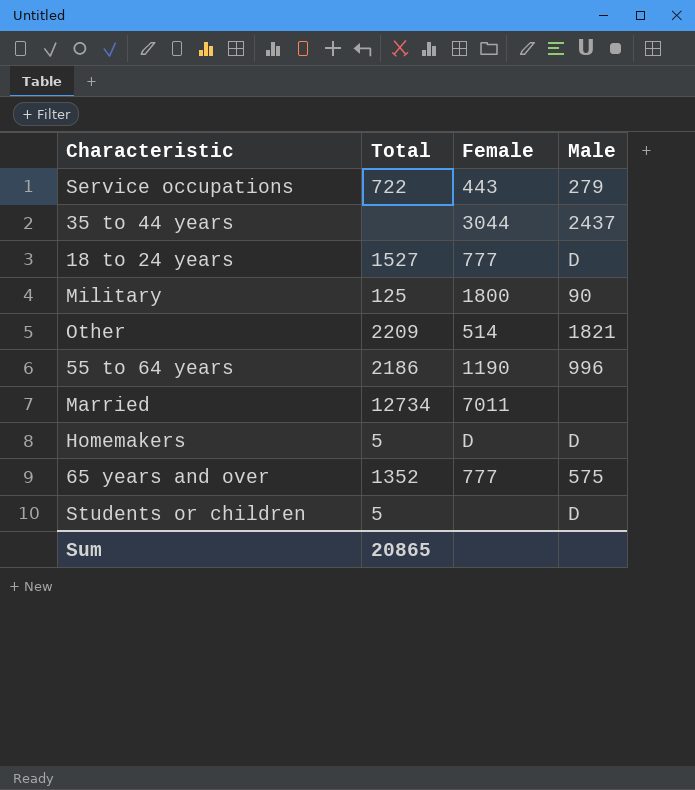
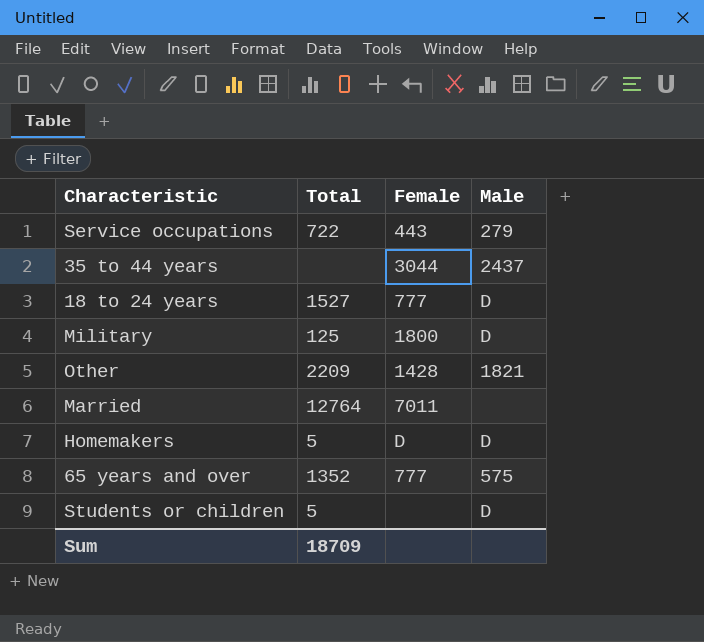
row 55 to 64 years: 2186 | 1190 | 996 -> none
Military | Male: 90 -> D
Other | Female: 514 -> 1428
Married | Total: 12734 -> 12764
Sum | Total: 20865 -> 18709

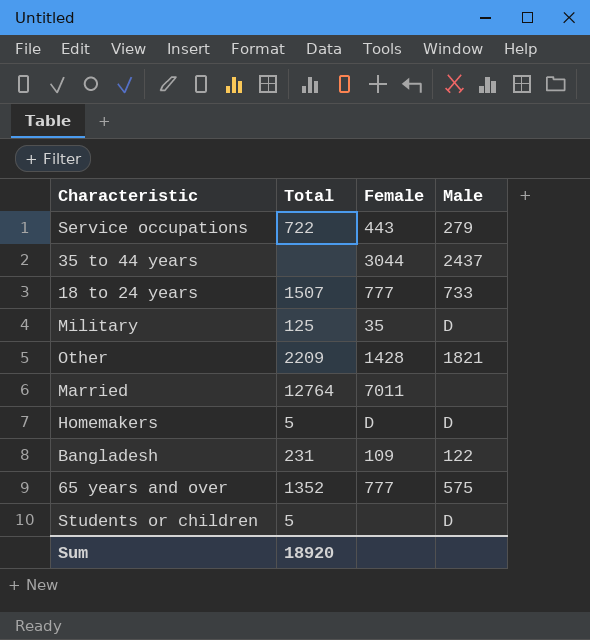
18 to 24 years | Total: 1527 -> 1507
18 to 24 years | Male: D -> 733
Military | Female: 1800 -> 35
row Bangladesh: none -> 231 | 109 | 122
Sum | Total: 18709 -> 18920

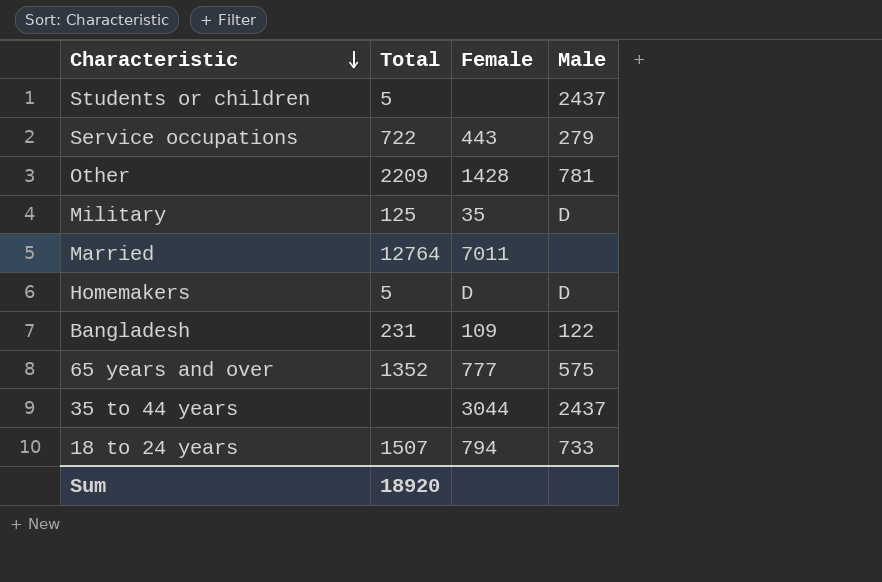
row order: none -> Characteristic descending
Students or children | Male: D -> 2437
Other | Male: 1821 -> 781
18 to 24 years | Female: 777 -> 794

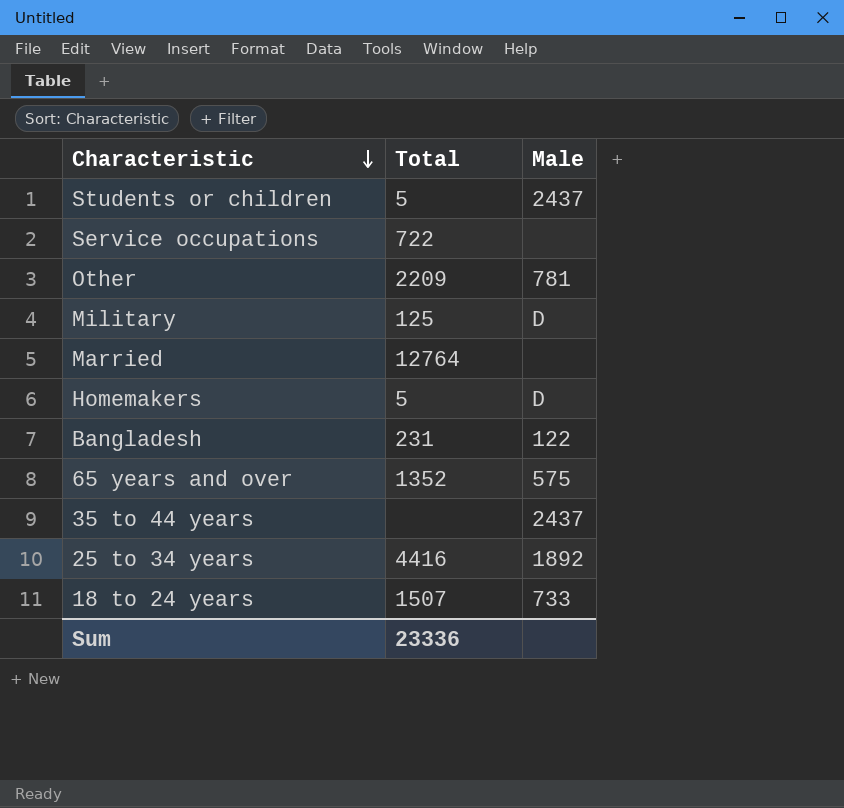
column Female | position: 3 -> none
Service occupations | Male: 279 -> none
row 25 to 34 years: none -> 4416 | 1892
Sum | Total: 18920 -> 23336

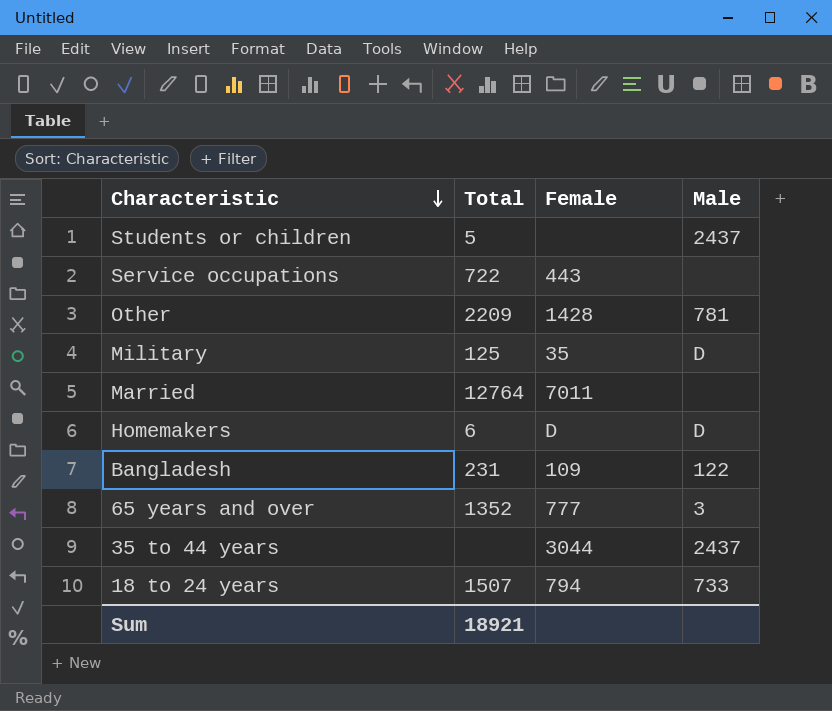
column Female | position: none -> 3
row 25 to 34 years: 4416 | 1892 -> none
Homemakers | Total: 5 -> 6
65 years and over | Male: 575 -> 3
Sum | Total: 23336 -> 18921

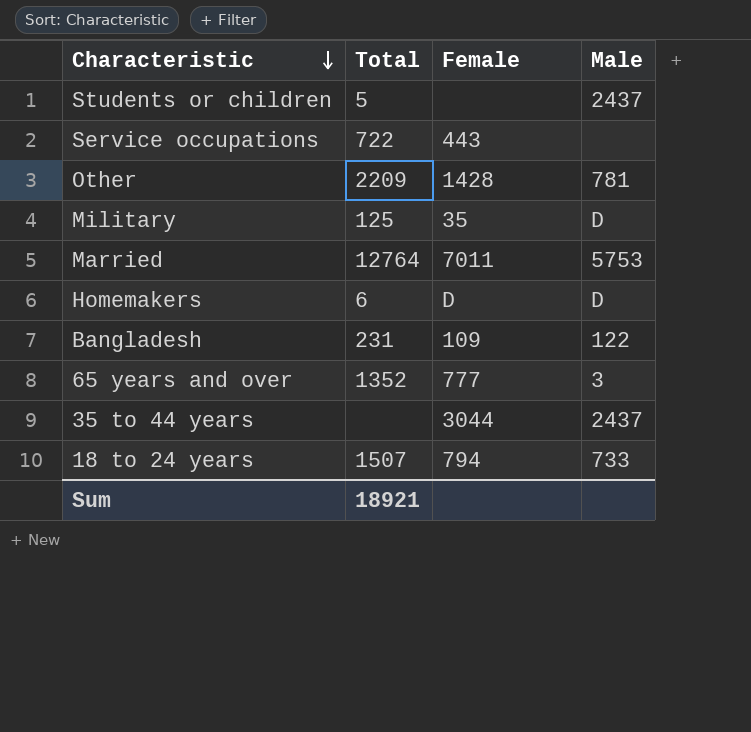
Married | Male: none -> 5753

